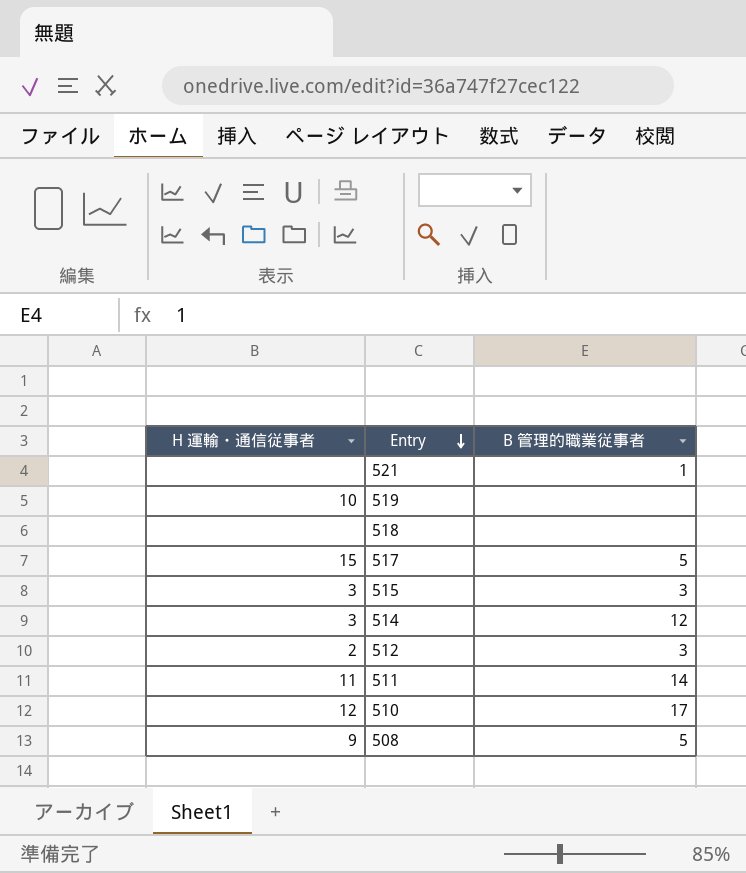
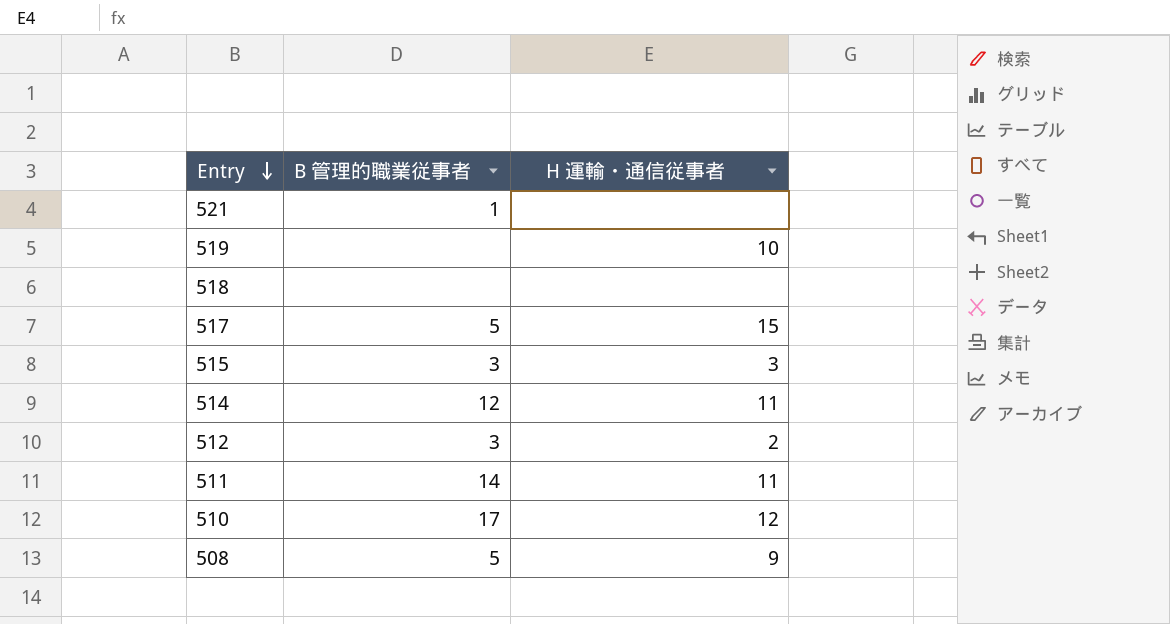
column H 運輸・通信従事者 | position: 1 -> 3
514 | H 運輸・通信従事者: 3 -> 11

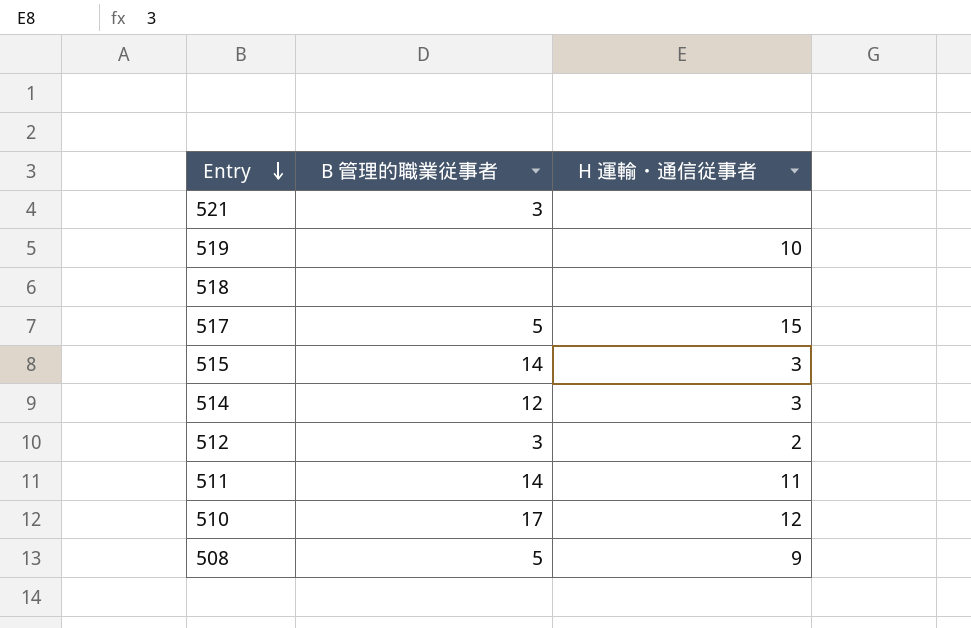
521 | B 管理的職業従事者: 1 -> 3
515 | B 管理的職業従事者: 3 -> 14
514 | H 運輸・通信従事者: 11 -> 3

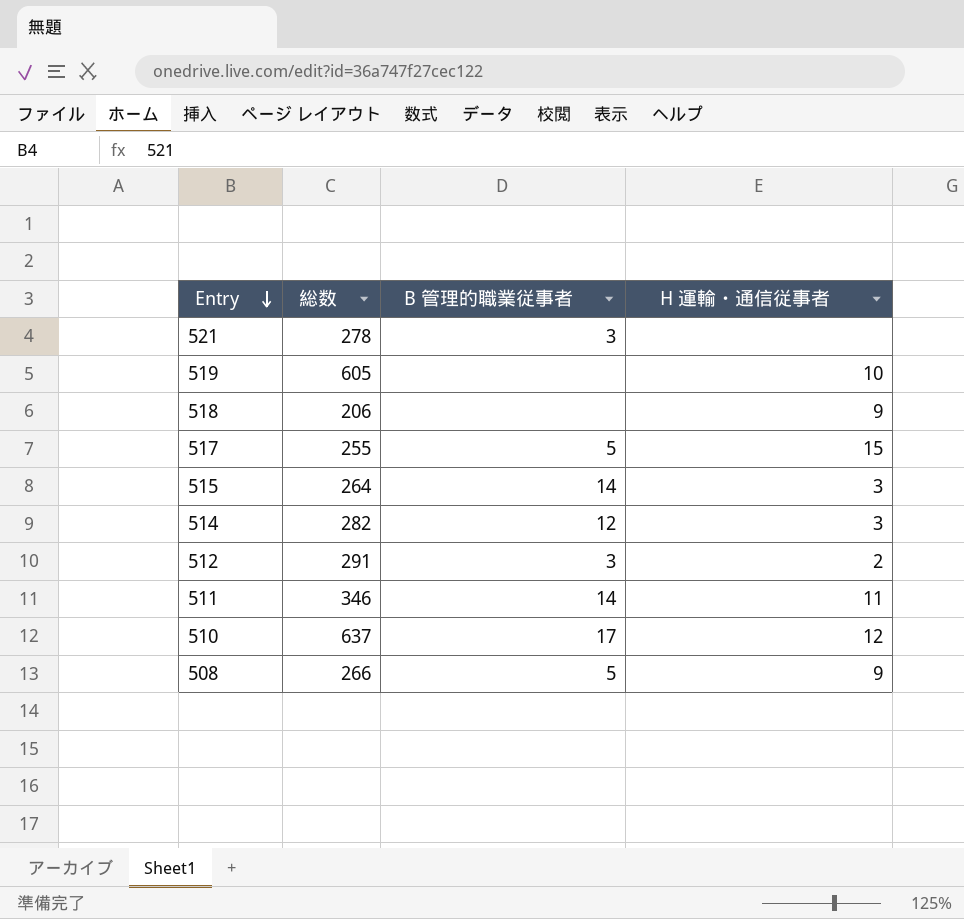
column 総数 | position: none -> 2
518 | H 運輸・通信従事者: none -> 9

